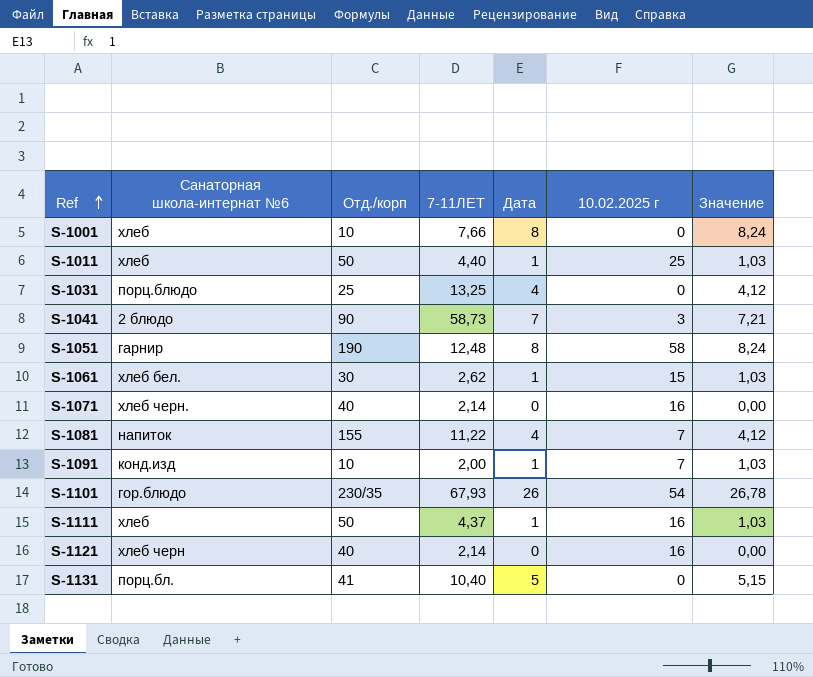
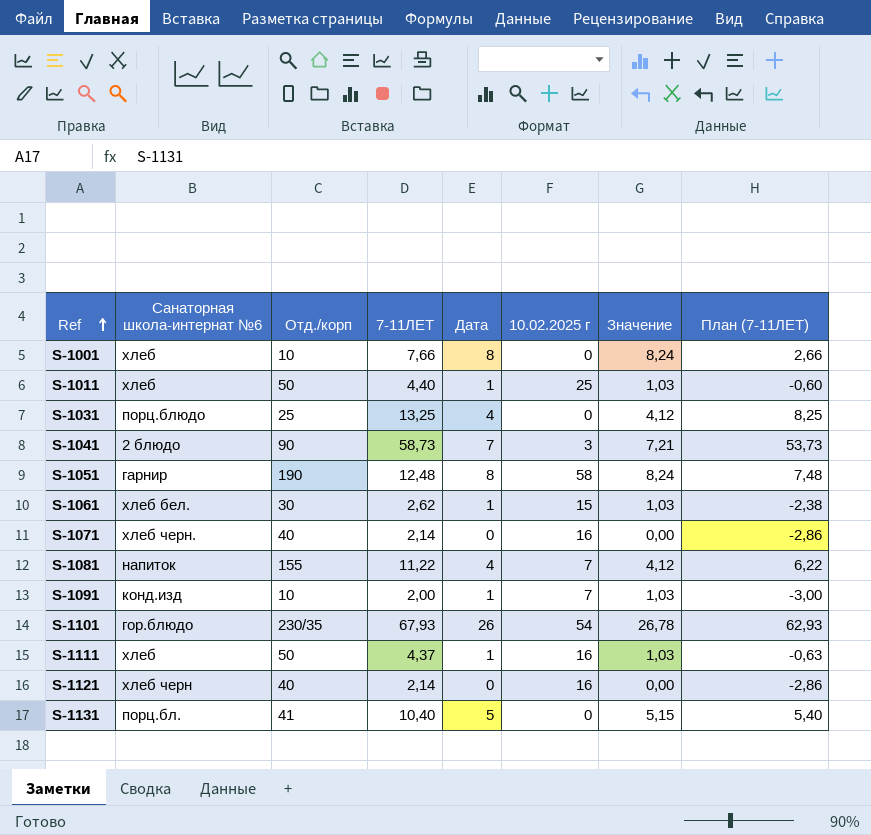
column План (7-11ЛЕТ) | formula: none -> [7-11ЛЕТ] - 5

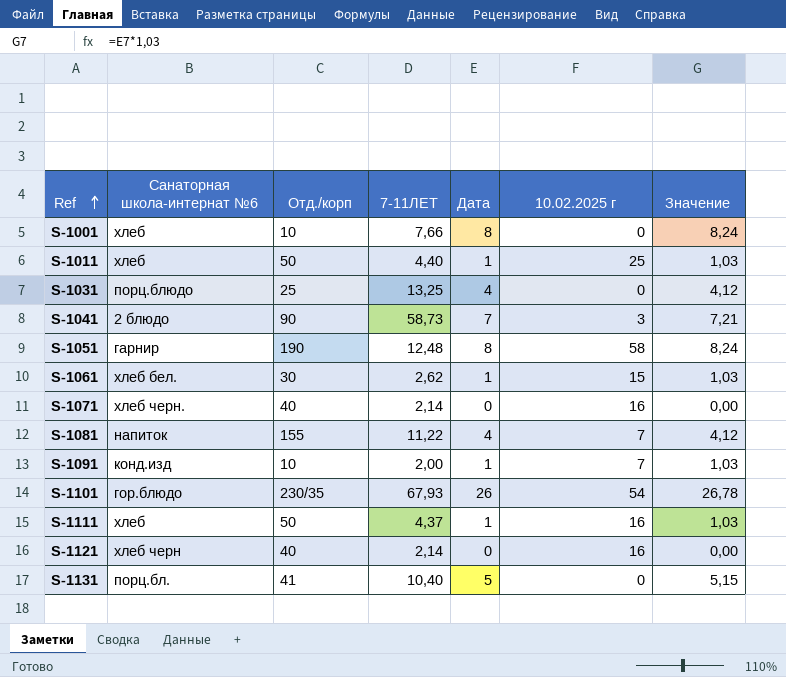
column План (7-11ЛЕТ) | formula: [7-11ЛЕТ] - 5 -> none

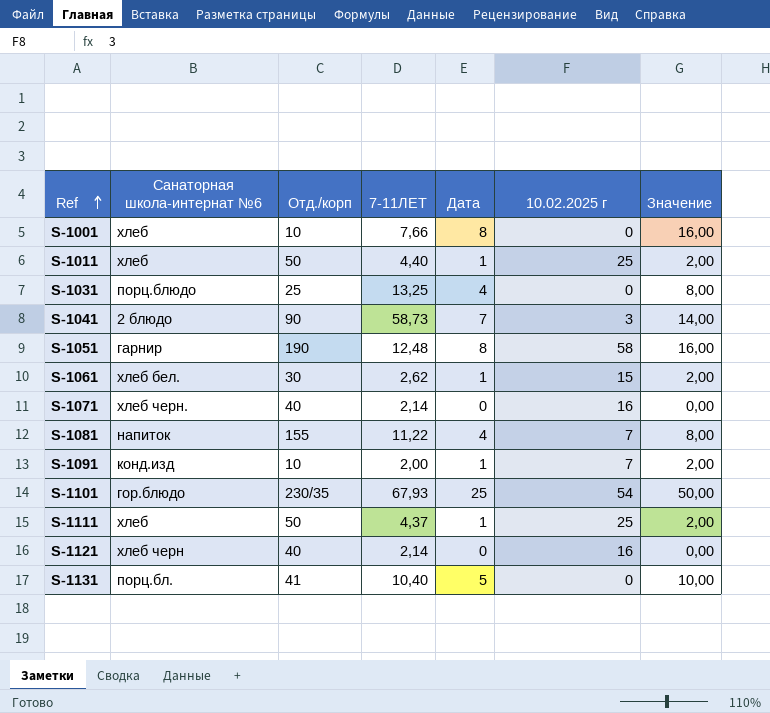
column Значение | formula: [Дата] * 1,03 -> [Дата] * 2
S-1101 | Дата: 26 -> 25
S-1111 | 10.02.2025 г: 16 -> 25

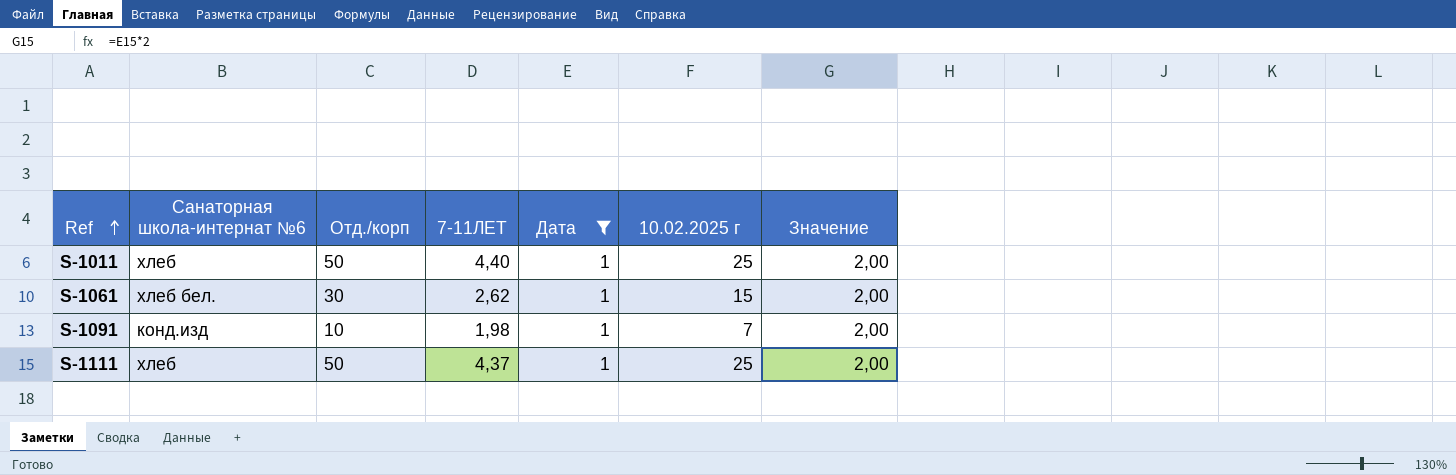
filter: none -> Дата = 1
S-1091 | 7-11ЛЕТ: 2,00 -> 1,98

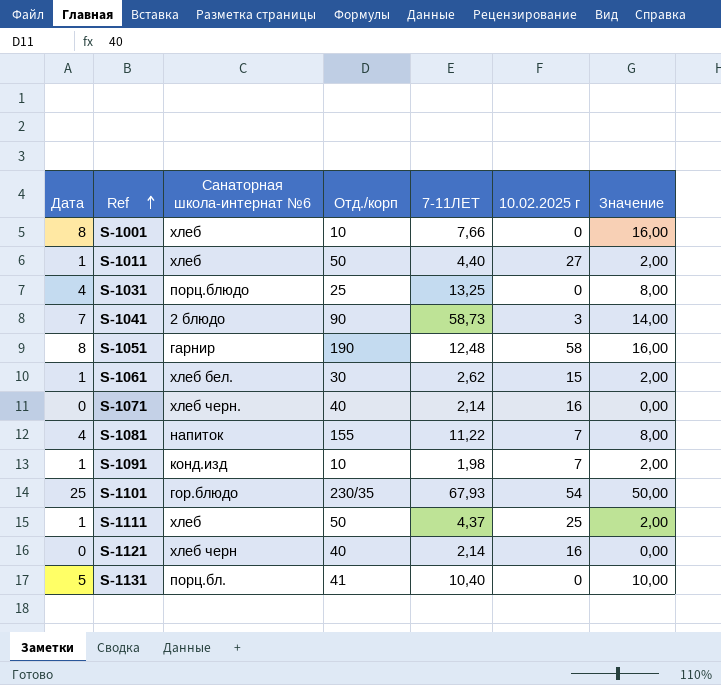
filter: Дата = 1 -> none
column Дата | position: 5 -> 1
S-1011 | 10.02.2025 г: 25 -> 27

